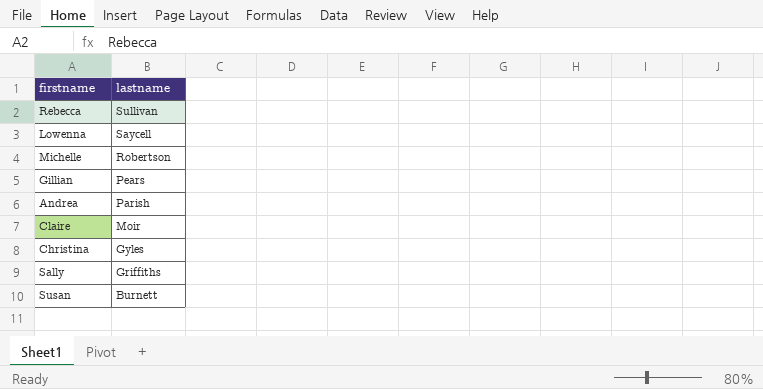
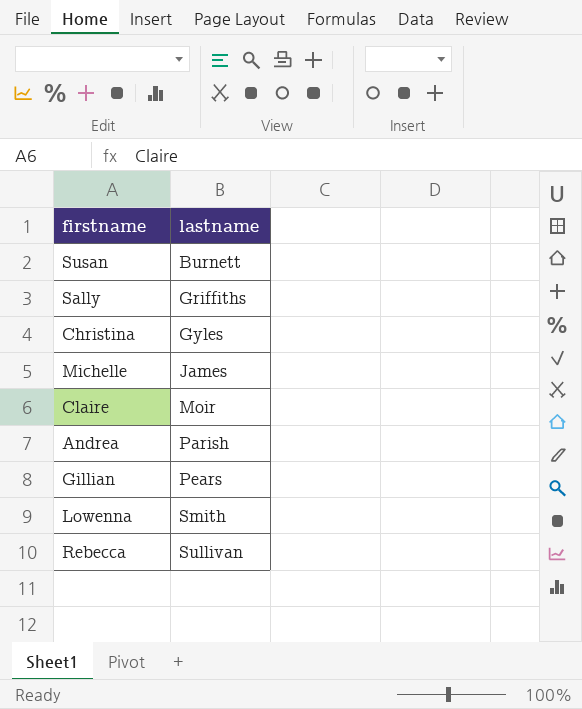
row order: lastname descending -> lastname ascending
Michelle | lastname: Robertson -> James
Lowenna | lastname: Saycell -> Smith

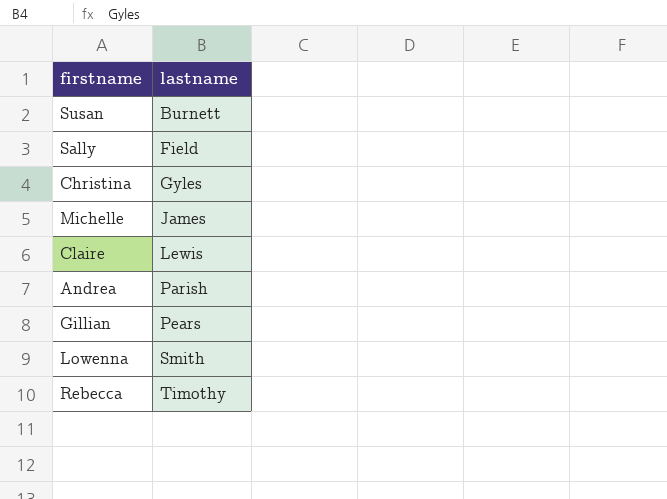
Sally | lastname: Griffiths -> Field
Claire | lastname: Moir -> Lewis
Rebecca | lastname: Sullivan -> Timothy

